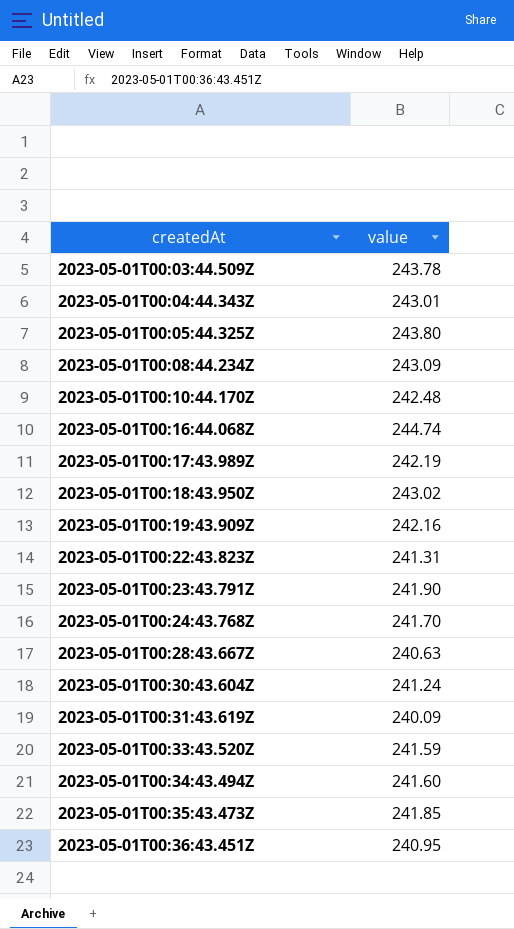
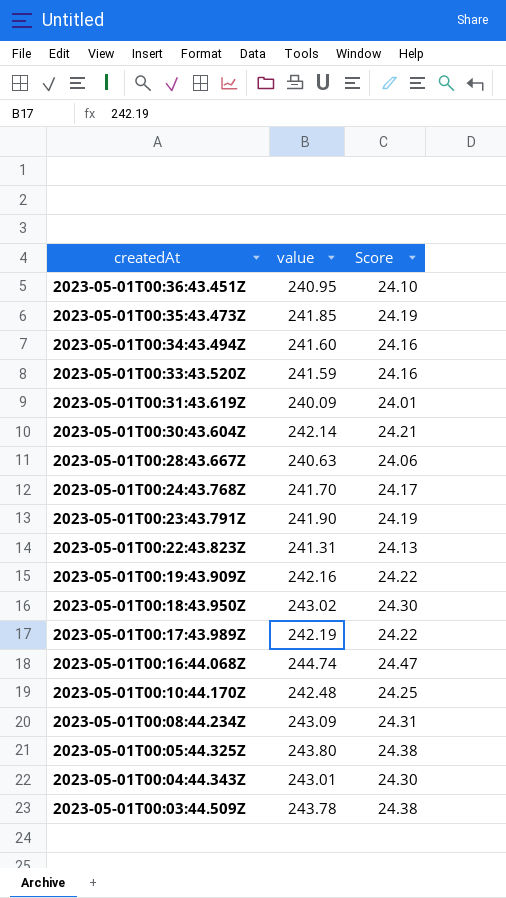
row order: createdAt ascending -> createdAt descending
column Score | formula: none -> [value] * 0.1
2023-05-01T00:30:43.604Z | value: 241.24 -> 242.14

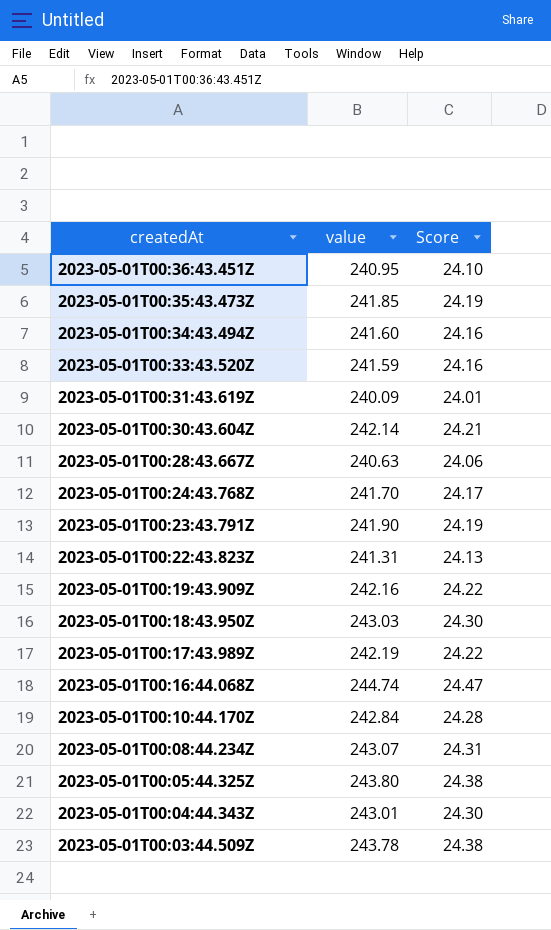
2023-05-01T00:18:43.950Z | value: 243.02 -> 243.03
2023-05-01T00:10:44.170Z | value: 242.48 -> 242.84
2023-05-01T00:10:44.170Z | Score: 24.25 -> 24.28
2023-05-01T00:08:44.234Z | value: 243.09 -> 243.07

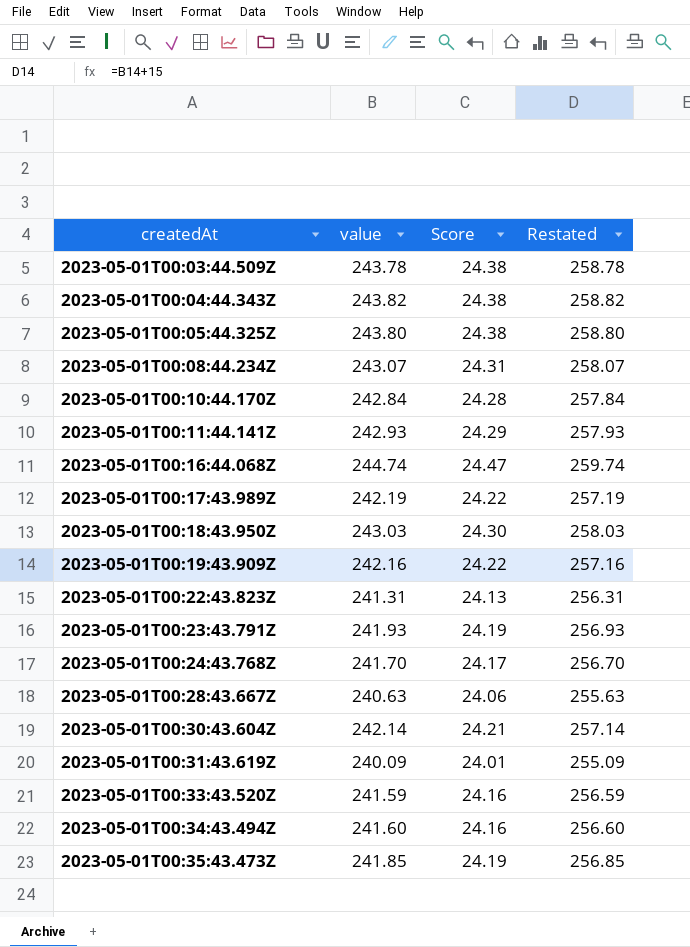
row order: createdAt descending -> createdAt ascending
column Restated | formula: none -> [value] + 15
row 2023-05-01T00:36:43.451Z: 240.95 | 24.10 -> none
2023-05-01T00:04:44.343Z | value: 243.01 -> 243.82
2023-05-01T00:04:44.343Z | Score: 24.30 -> 24.38
row 2023-05-01T00:11:44.141Z: none -> 242.93 | 24.29 | 257.93
2023-05-01T00:23:43.791Z | value: 241.90 -> 241.93

